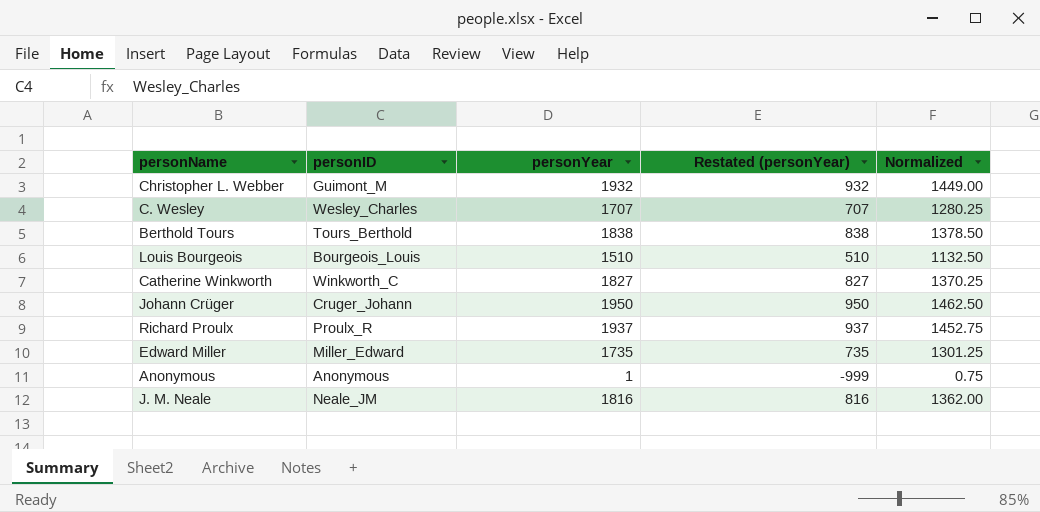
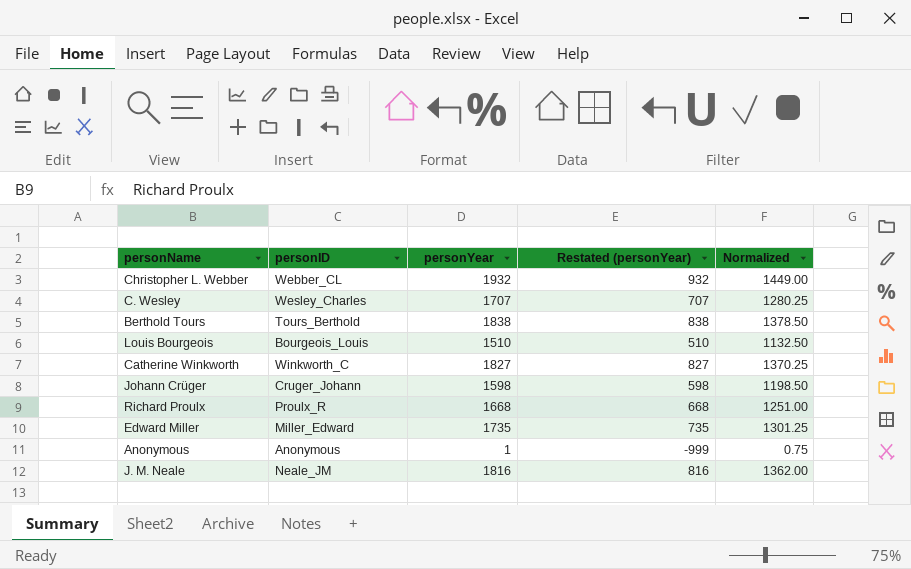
Christopher L. Webber | personID: Guimont_M -> Webber_CL
Johann Crüger | personYear: 1950 -> 1598
Johann Crüger | Restated (personYear): 950 -> 598
Johann Crüger | Normalized: 1462.50 -> 1198.50
Richard Proulx | personYear: 1937 -> 1668
Richard Proulx | Restated (personYear): 937 -> 668
Richard Proulx | Normalized: 1452.75 -> 1251.00

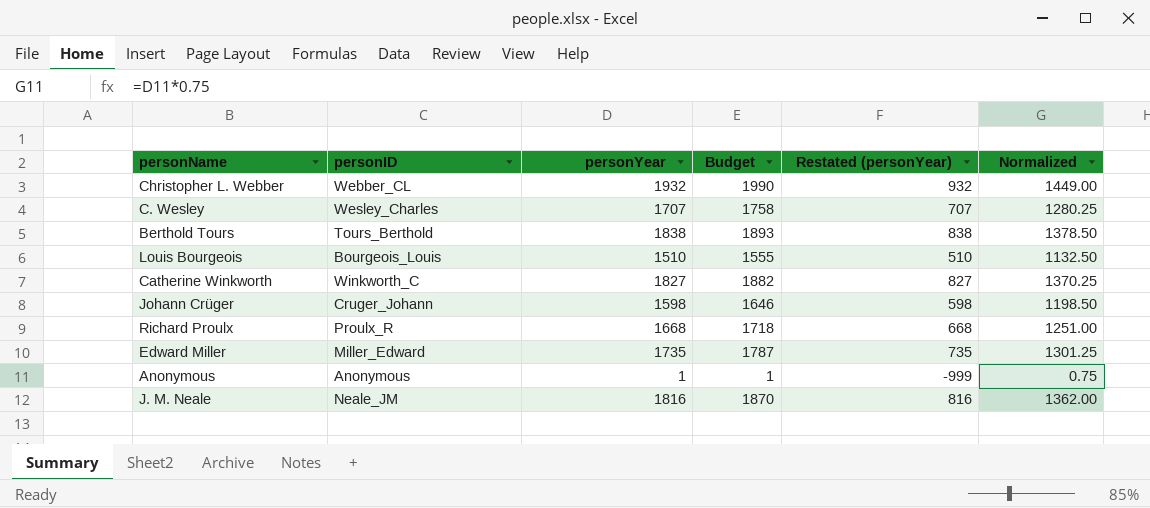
column Budget | formula: none -> [personYear] * 1.03

